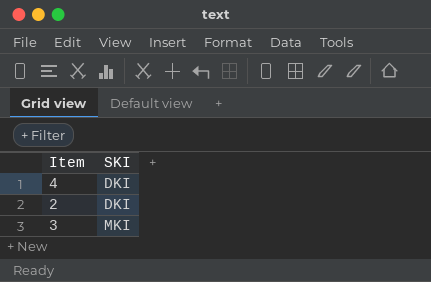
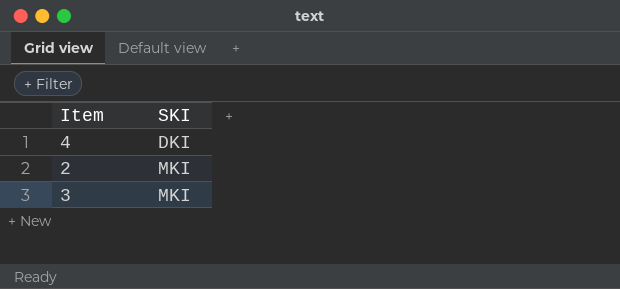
2 | SKI: DKI -> MKI

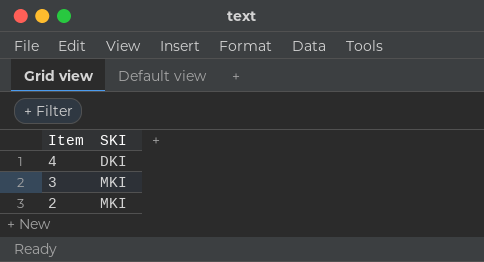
row order: SKI ascending -> Item descending

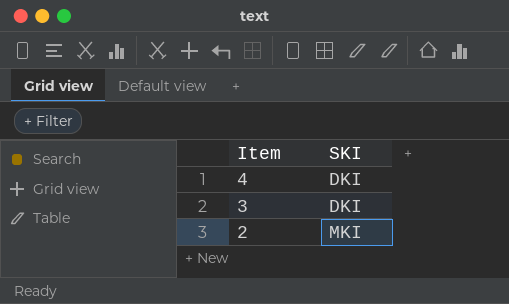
3 | SKI: MKI -> DKI

